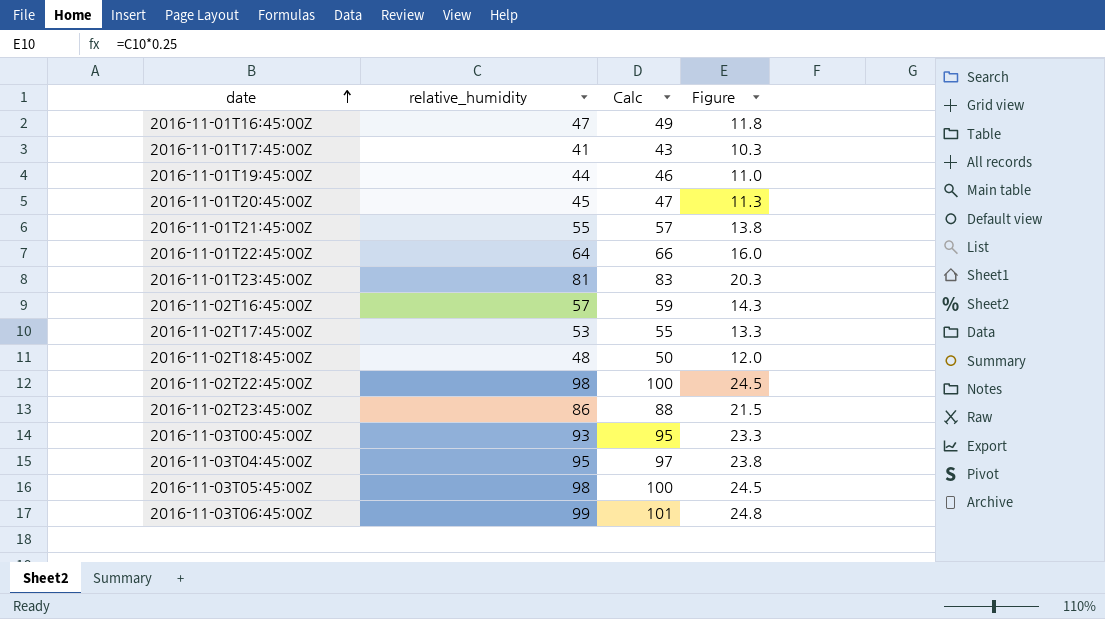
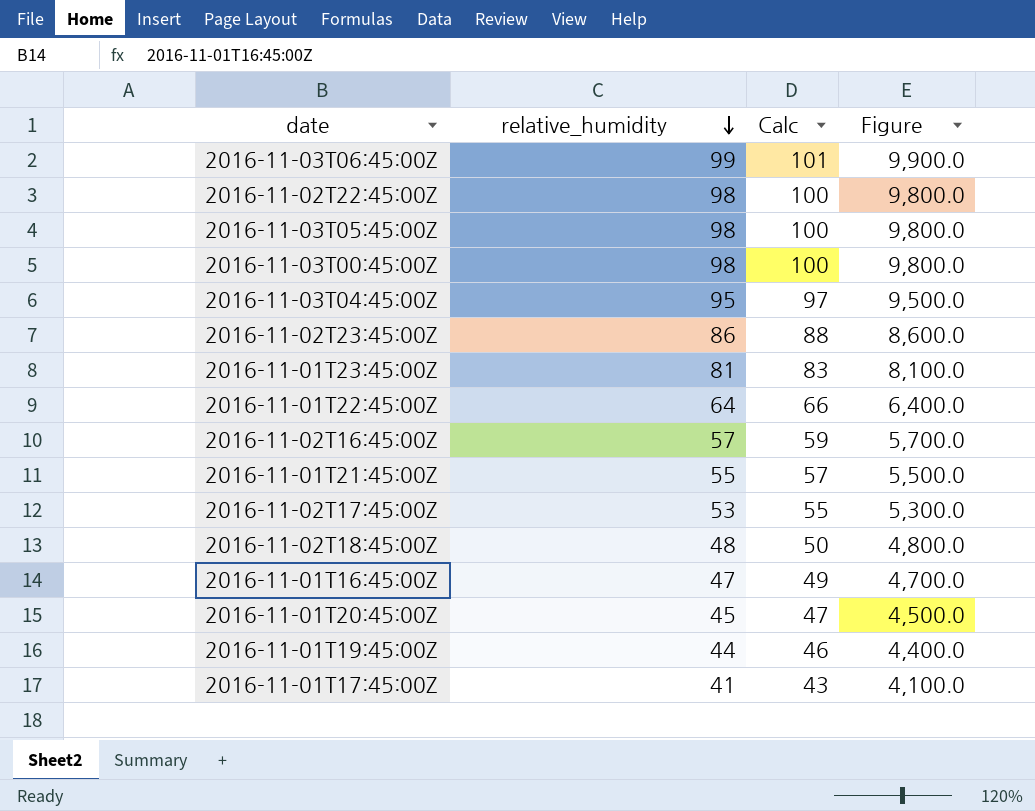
row order: date ascending -> relative_humidity descending
column Figure | formula: [relative_humidity] * 0.25 -> [relative_humidity] * 100
2016-11-03T00:45:00Z | relative_humidity: 93 -> 98
2016-11-03T00:45:00Z | Calc: 95 -> 100

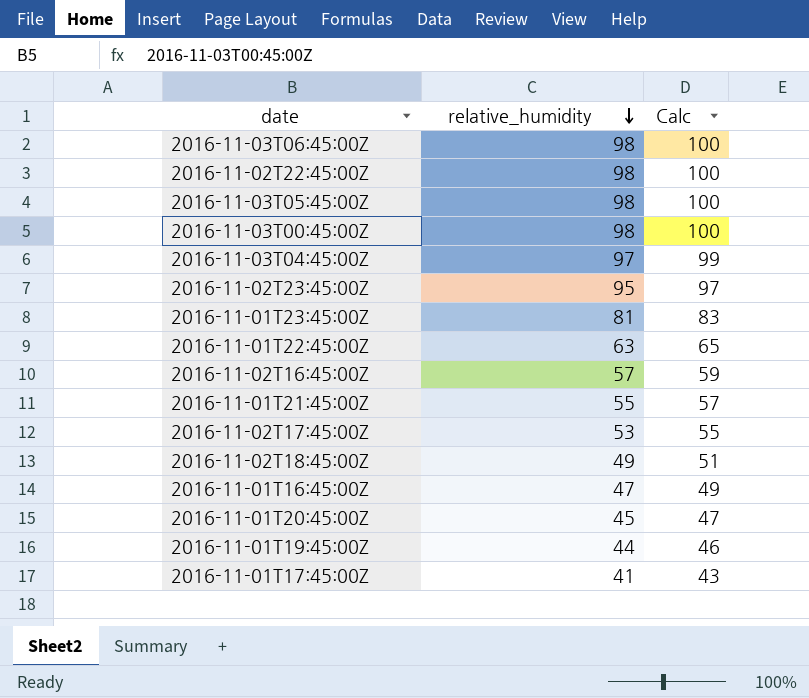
column Figure | formula: [relative_humidity] * 100 -> none
2016-11-03T06:45:00Z | relative_humidity: 99 -> 98
2016-11-03T06:45:00Z | Calc: 101 -> 100
2016-11-03T04:45:00Z | relative_humidity: 95 -> 97
2016-11-03T04:45:00Z | Calc: 97 -> 99
2016-11-02T23:45:00Z | relative_humidity: 86 -> 95
2016-11-02T23:45:00Z | Calc: 88 -> 97
2016-11-01T22:45:00Z | relative_humidity: 64 -> 63
2016-11-01T22:45:00Z | Calc: 66 -> 65
2016-11-02T18:45:00Z | relative_humidity: 48 -> 49
2016-11-02T18:45:00Z | Calc: 50 -> 51

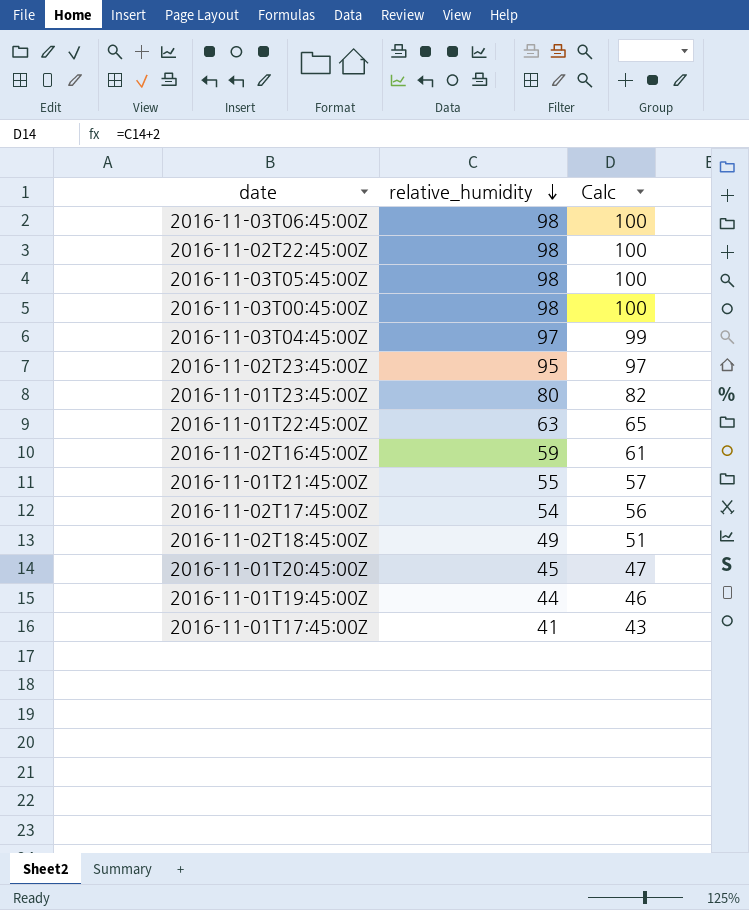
row 2016-11-01T16:45:00Z: 47 | 49 -> none
2016-11-01T23:45:00Z | relative_humidity: 81 -> 80
2016-11-01T23:45:00Z | Calc: 83 -> 82
2016-11-02T16:45:00Z | relative_humidity: 57 -> 59
2016-11-02T16:45:00Z | Calc: 59 -> 61
2016-11-02T17:45:00Z | relative_humidity: 53 -> 54
2016-11-02T17:45:00Z | Calc: 55 -> 56

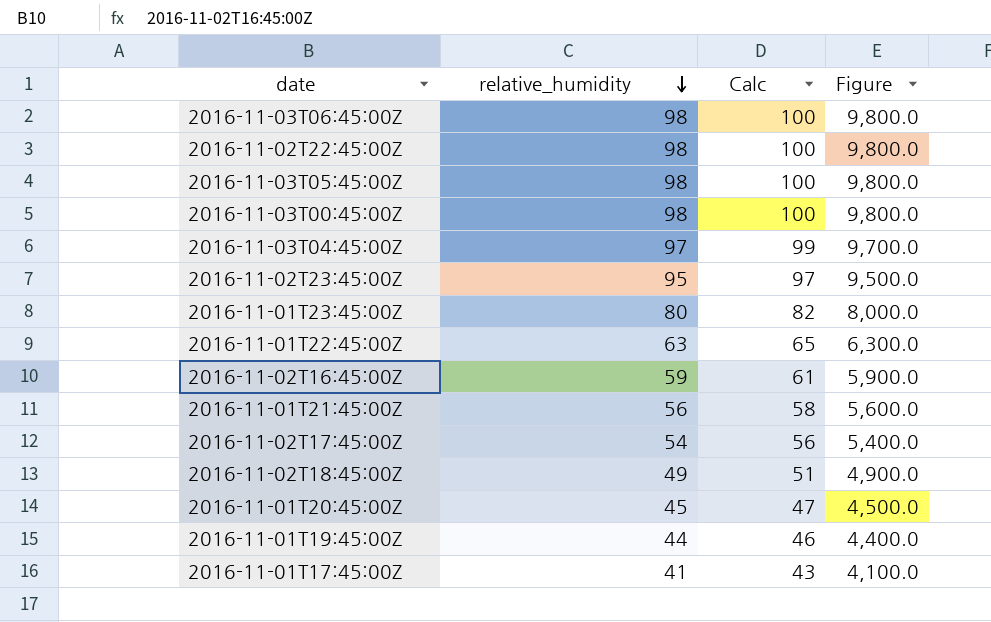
column Figure | formula: none -> [relative_humidity] * 100
2016-11-01T21:45:00Z | relative_humidity: 55 -> 56
2016-11-01T21:45:00Z | Calc: 57 -> 58

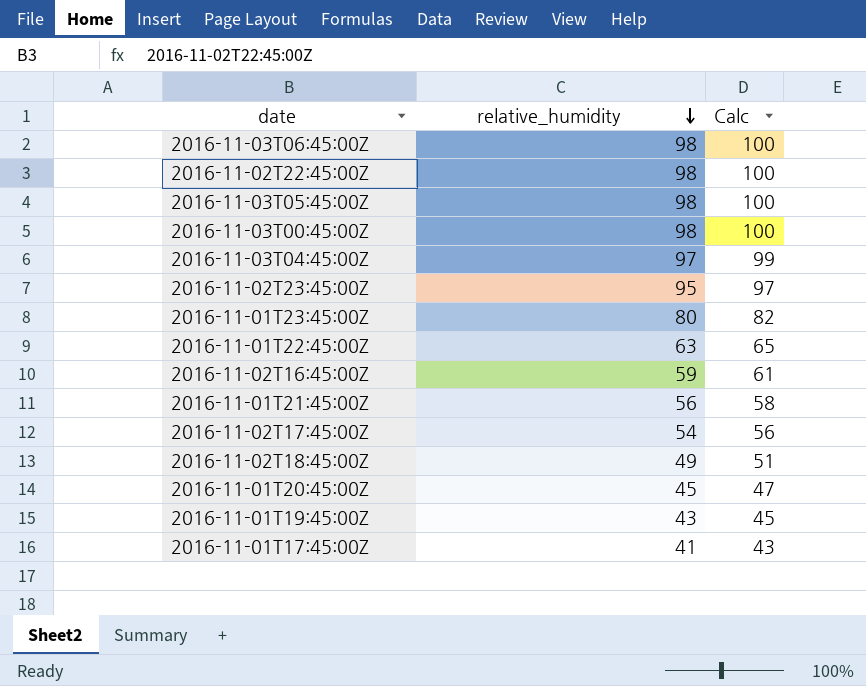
column Figure | formula: [relative_humidity] * 100 -> none
2016-11-01T19:45:00Z | relative_humidity: 44 -> 43
2016-11-01T19:45:00Z | Calc: 46 -> 45

